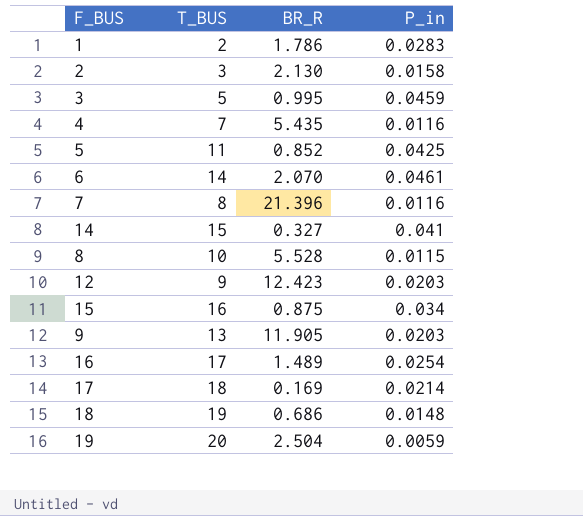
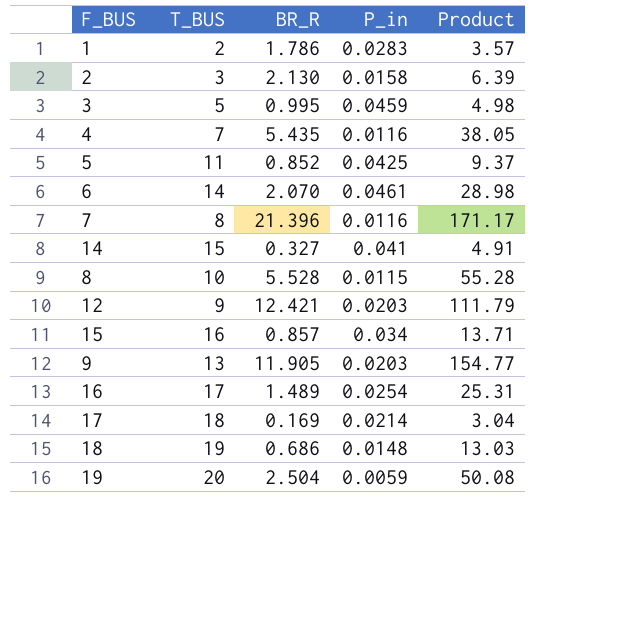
column Product | formula: none -> [T_BUS] * [BR_R]
12 | BR_R: 12.423 -> 12.421
15 | BR_R: 0.875 -> 0.857

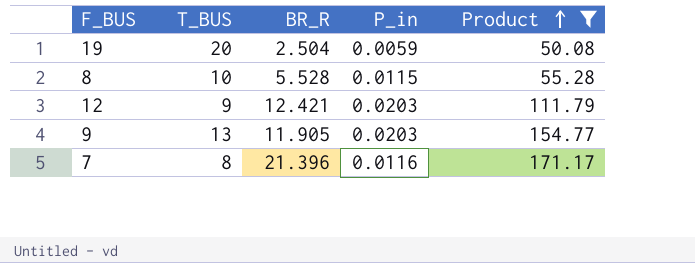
filter: none -> Product >= 50.08
row order: none -> Product ascending

